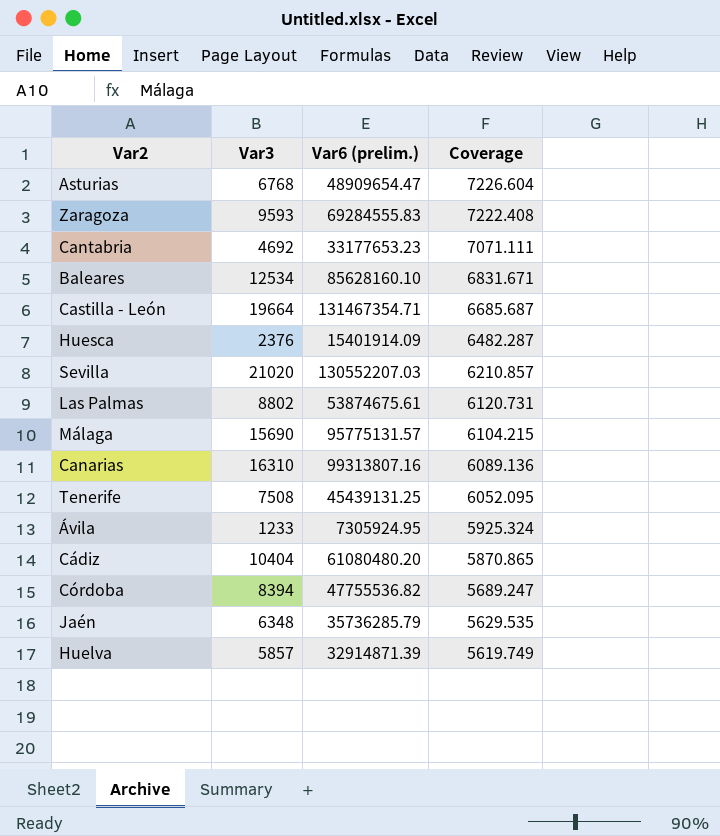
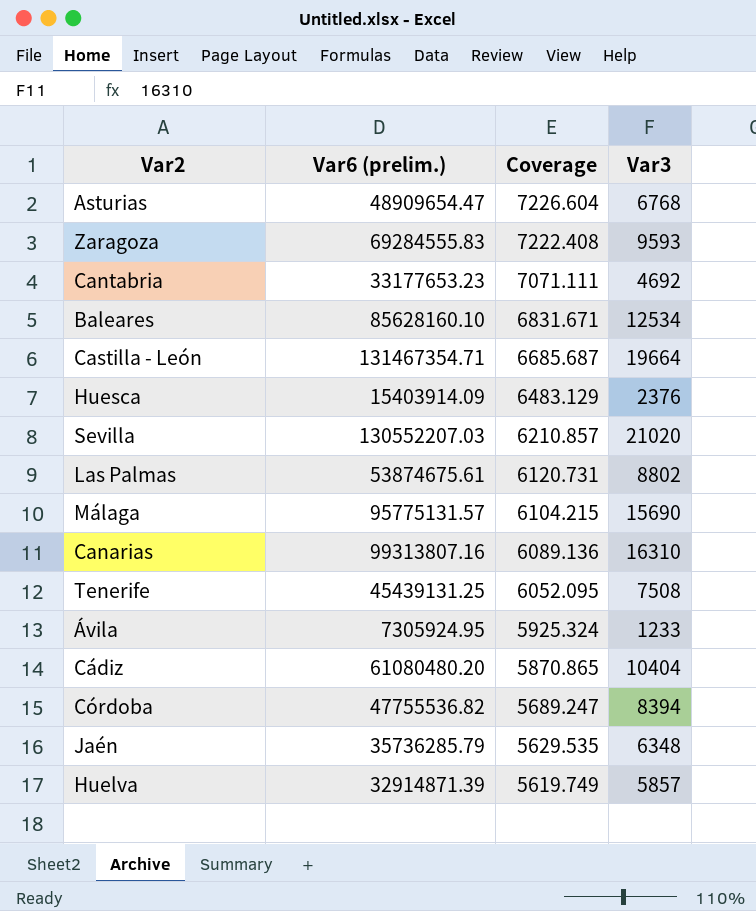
column Var3 | position: 2 -> 4
Huesca | Var6 (prelim.): 15401914.09 -> 15403914.09
Huesca | Coverage: 6482.287 -> 6483.129

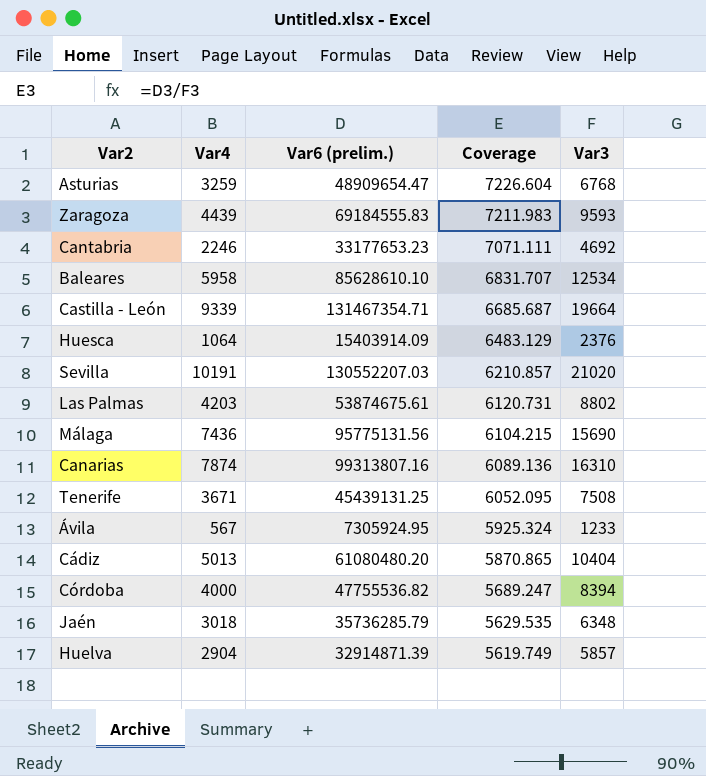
column Var4 | position: none -> 2
Zaragoza | Var6 (prelim.): 69284555.83 -> 69184555.83
Zaragoza | Coverage: 7222.408 -> 7211.983
Baleares | Var6 (prelim.): 85628160.10 -> 85628610.10
Baleares | Coverage: 6831.671 -> 6831.707
Málaga | Var6 (prelim.): 95775131.57 -> 95775131.56

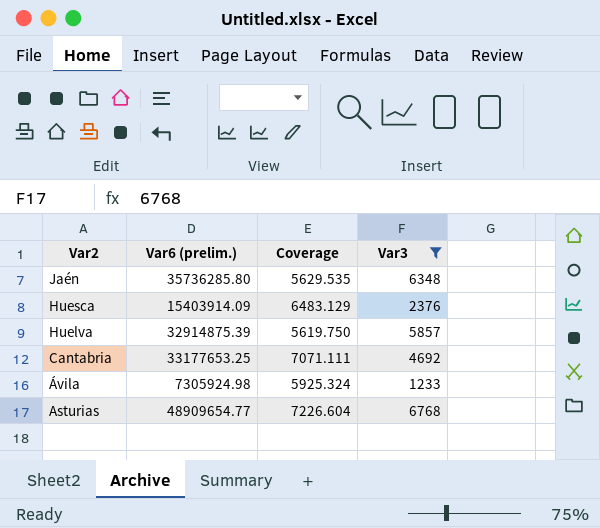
filter: none -> Var3 <= 6768
row order: Coverage descending -> Var2 descending
column Var4 | position: 2 -> none
Jaén | Var6 (prelim.): 35736285.79 -> 35736285.80
Huelva | Var6 (prelim.): 32914871.39 -> 32914875.39
Huelva | Coverage: 5619.749 -> 5619.750
Cantabria | Var6 (prelim.): 33177653.23 -> 33177653.25
Ávila | Var6 (prelim.): 7305924.95 -> 7305924.98
Asturias | Var6 (prelim.): 48909654.47 -> 48909654.77

